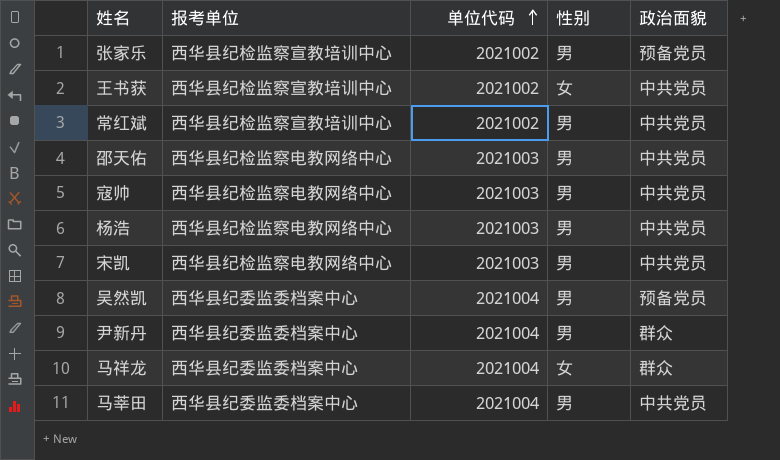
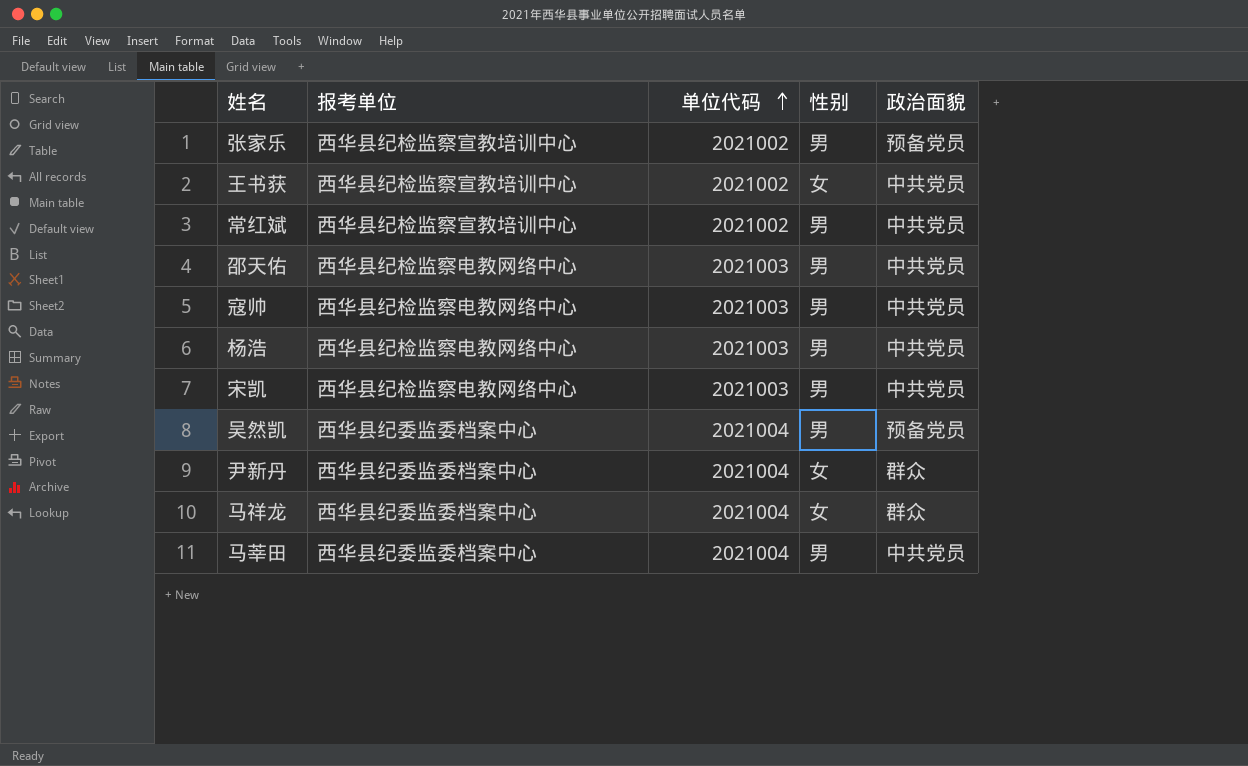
尹新丹 | 性别: 男 -> 女

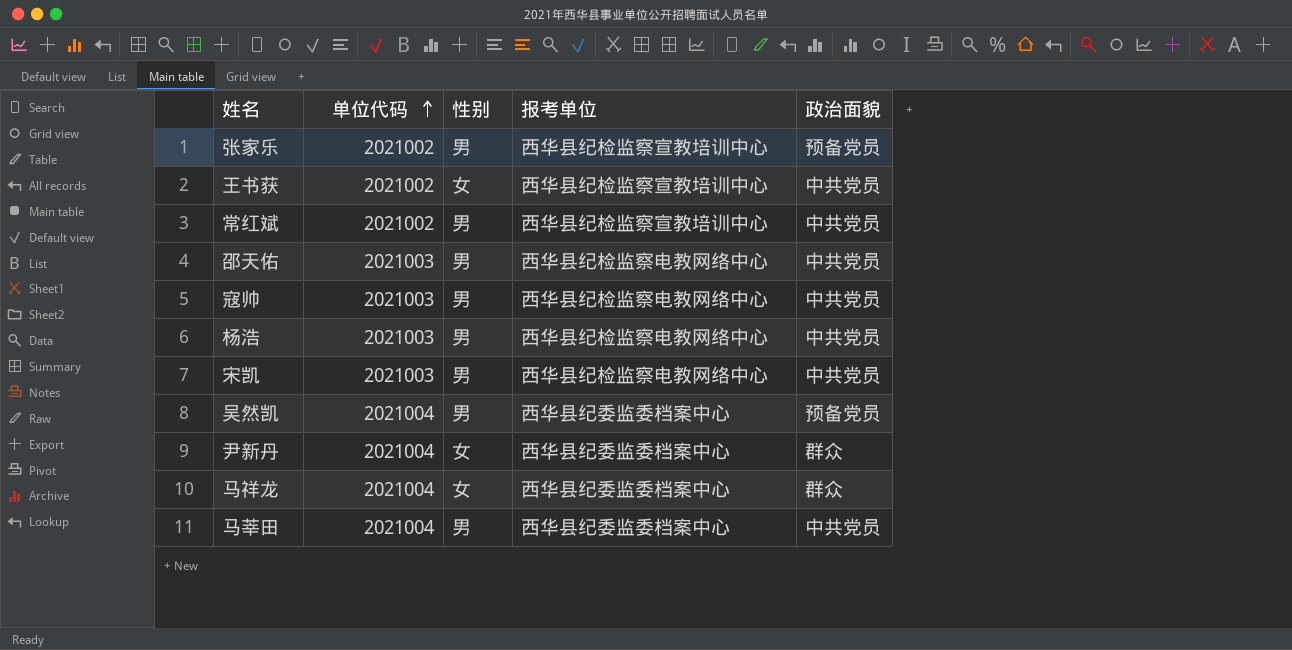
column 报考单位 | position: 2 -> 4

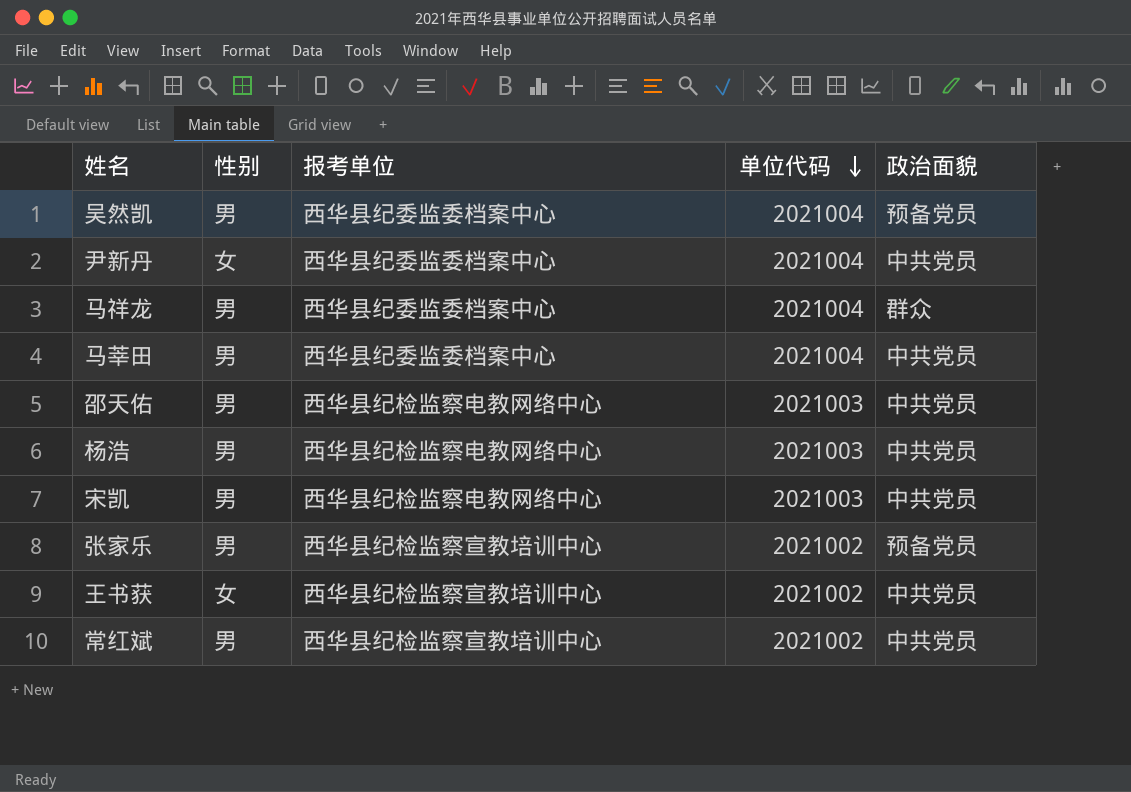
row order: 单位代码 ascending -> 单位代码 descending
column 单位代码 | position: 2 -> 4
row 寇帅: 2021003 | 男 | 西华县纪检监察电教网络中心 | 中共党员 -> none
尹新丹 | 政治面貌: 群众 -> 中共党员
马祥龙 | 性别: 女 -> 男

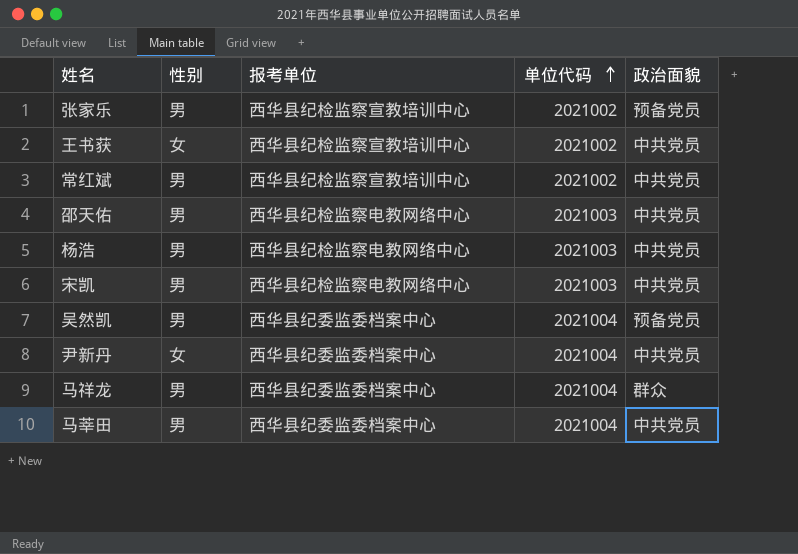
row order: 单位代码 descending -> 单位代码 ascending

